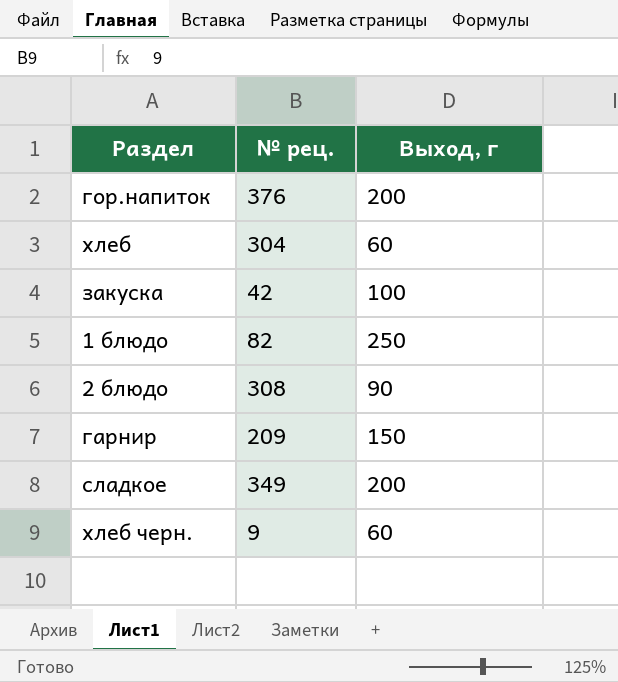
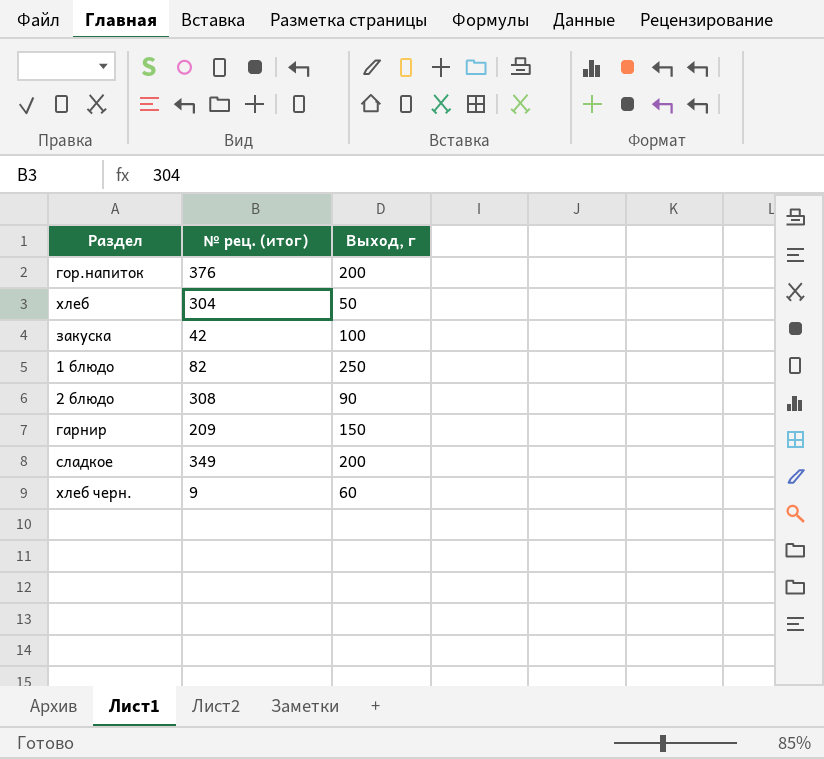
column name: № рец. -> № рец. (итог)
хлеб | Выход, г: 60 -> 50

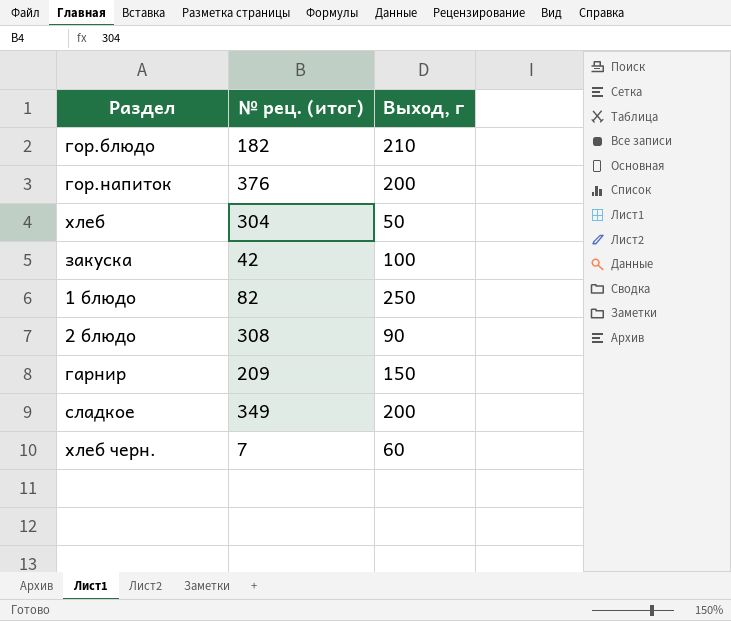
row гор.блюдо: none -> 182 | 210
хлеб черн. | № рец. (итог): 9 -> 7

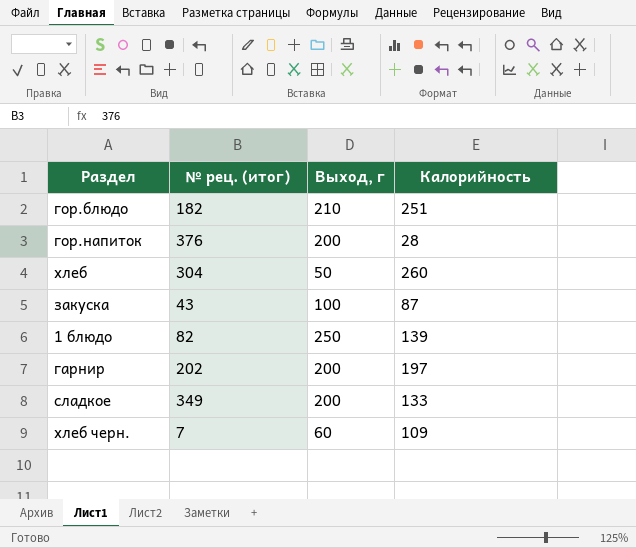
column Калорийность | position: none -> 4
row 2 блюдо: 308 | 90 -> none
закуска | № рец. (итог): 42 -> 43
гарнир | № рец. (итог): 209 -> 202
гарнир | Выход, г: 150 -> 200

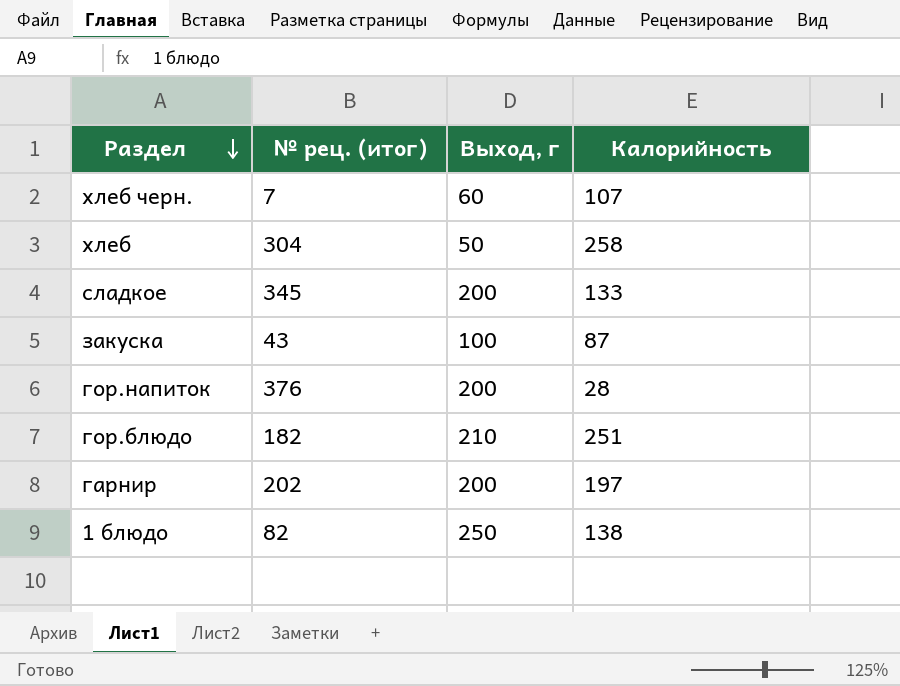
row order: none -> Раздел descending
хлеб черн. | Калорийность: 109 -> 107
хлеб | Калорийность: 260 -> 258
сладкое | № рец. (итог): 349 -> 345
1 блюдо | Калорийность: 139 -> 138

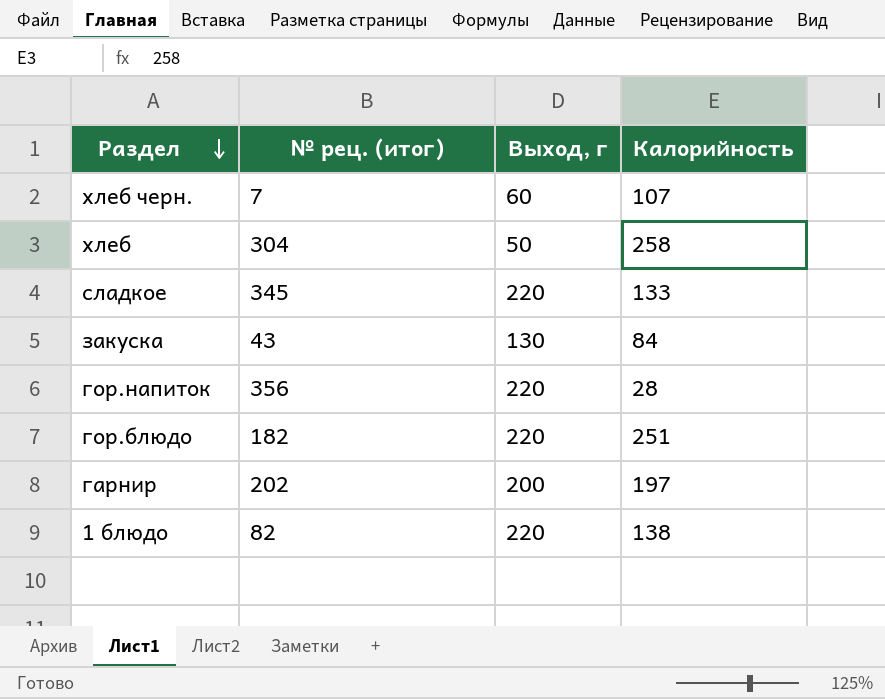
сладкое | Выход, г: 200 -> 220
закуска | Выход, г: 100 -> 130
закуска | Калорийность: 87 -> 84
гор.напиток | № рец. (итог): 376 -> 356
гор.напиток | Выход, г: 200 -> 220
гор.блюдо | Выход, г: 210 -> 220
1 блюдо | Выход, г: 250 -> 220

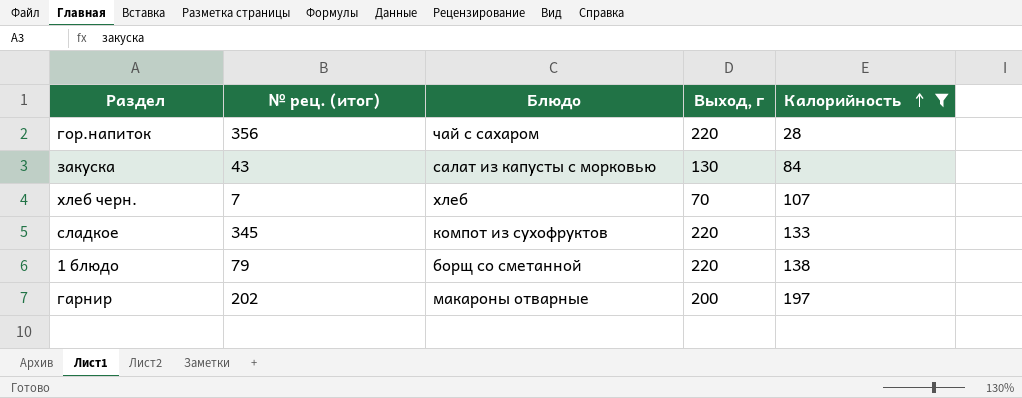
filter: none -> Калорийность <= 197
row order: Раздел descending -> Калорийность ascending
column Блюдо | position: none -> 3
хлеб черн. | Выход, г: 60 -> 70
1 блюдо | № рец. (итог): 82 -> 79

